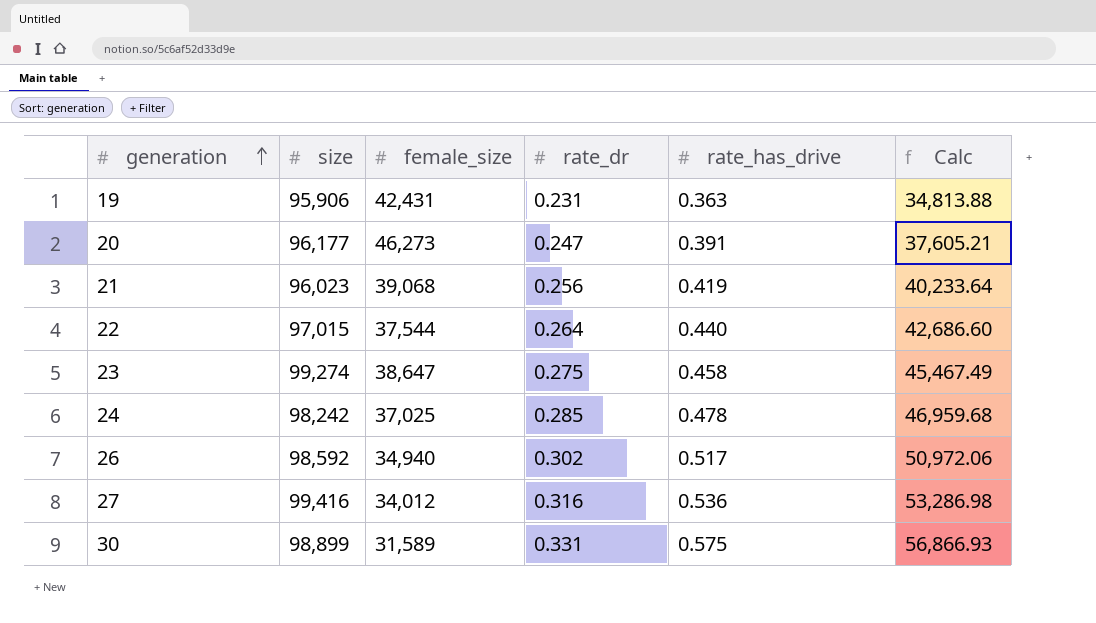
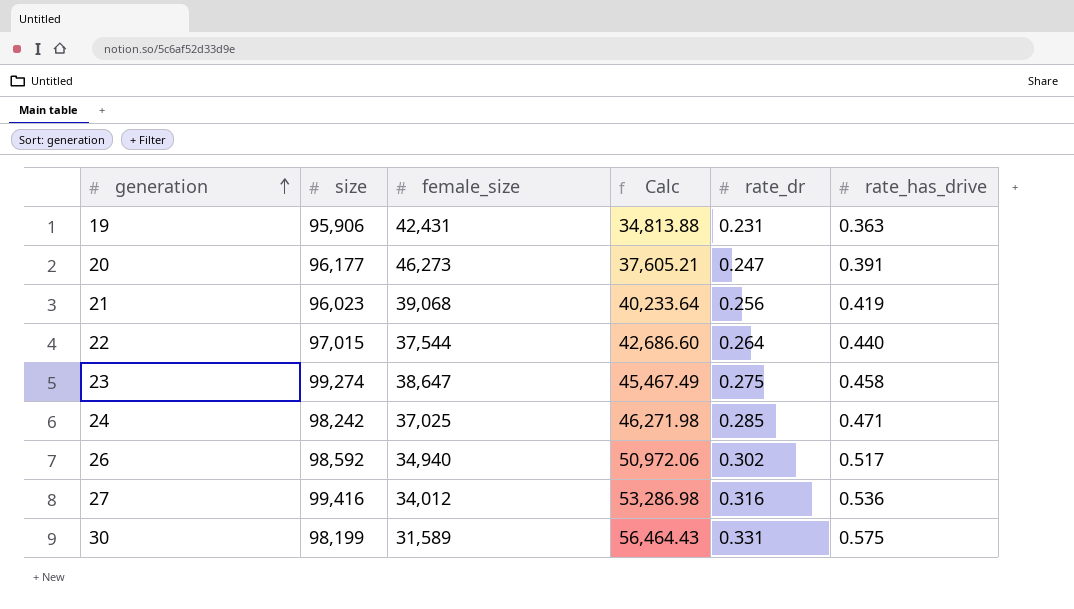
column Calc | position: 6 -> 4
24 | Calc: 46,959.68 -> 46,271.98
24 | rate_has_drive: 0.478 -> 0.471
30 | size: 98,899 -> 98,199
30 | Calc: 56,866.93 -> 56,464.43

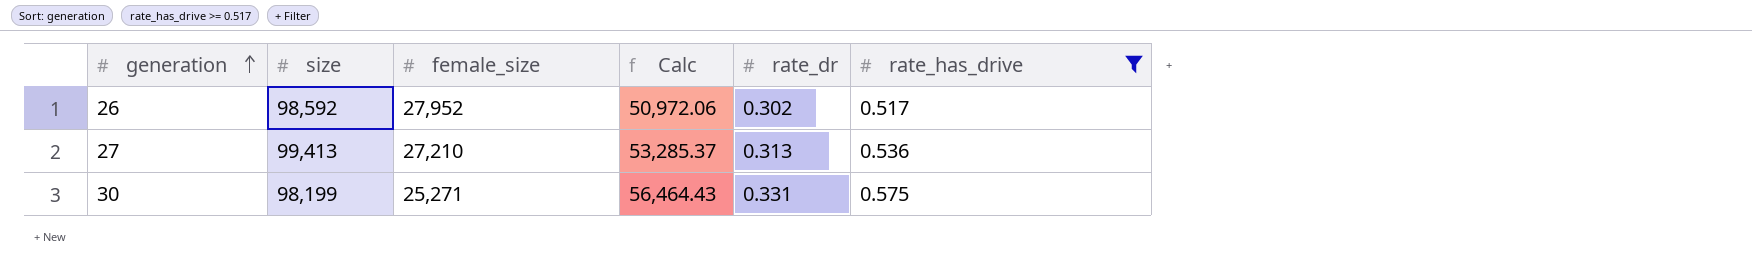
filter: none -> rate_has_drive >= 0.517
26 | female_size: 34,940 -> 27,952
27 | size: 99,416 -> 99,413
27 | female_size: 34,012 -> 27,210
27 | Calc: 53,286.98 -> 53,285.37
27 | rate_dr: 0.316 -> 0.313
30 | female_size: 31,589 -> 25,271

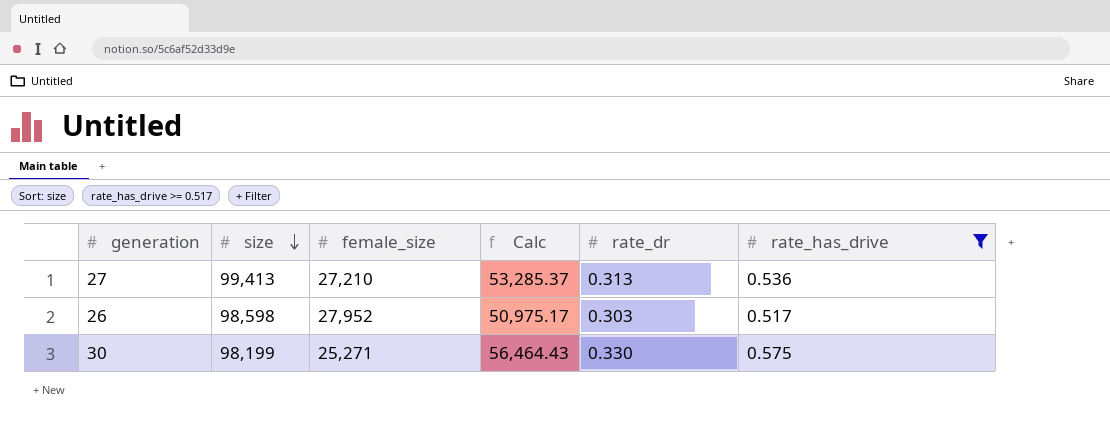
row order: generation ascending -> size descending
26 | size: 98,592 -> 98,598
26 | Calc: 50,972.06 -> 50,975.17
26 | rate_dr: 0.302 -> 0.303
30 | rate_dr: 0.331 -> 0.330

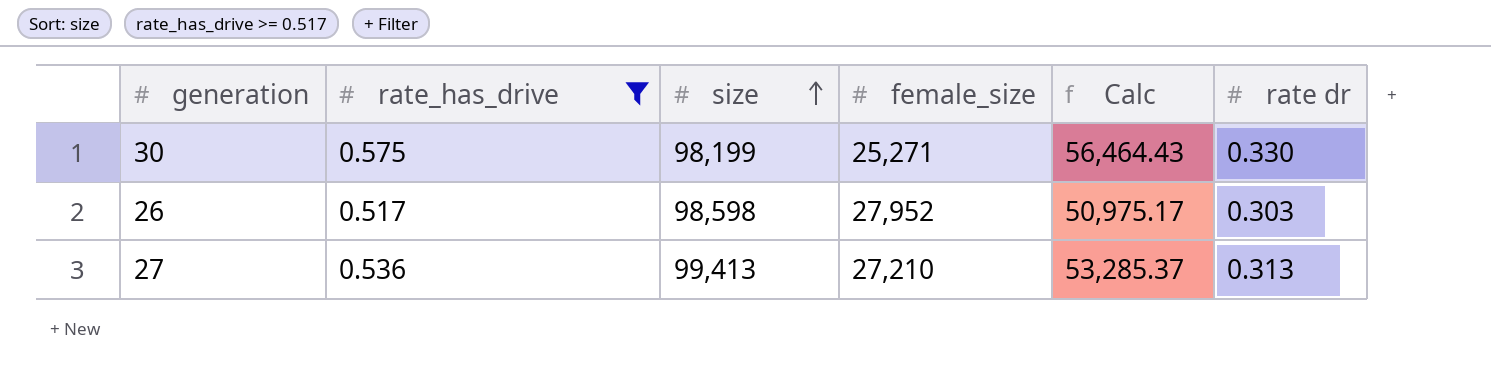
row order: size descending -> size ascending
column rate_has_drive | position: 6 -> 2
column name: rate_dr -> rate dr

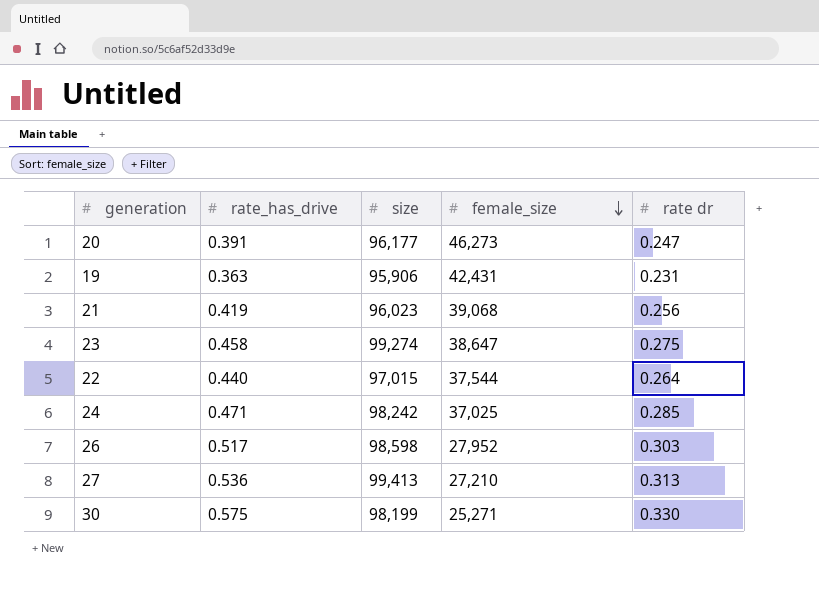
filter: rate_has_drive >= 0.517 -> none
row order: size ascending -> female_size descending
column Calc | formula: [rate_has_drive] * [size] -> none

